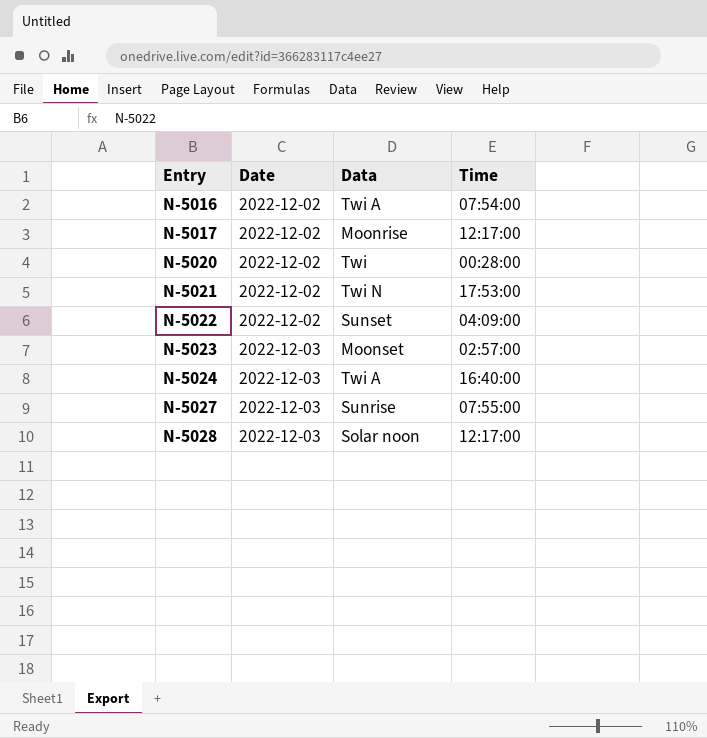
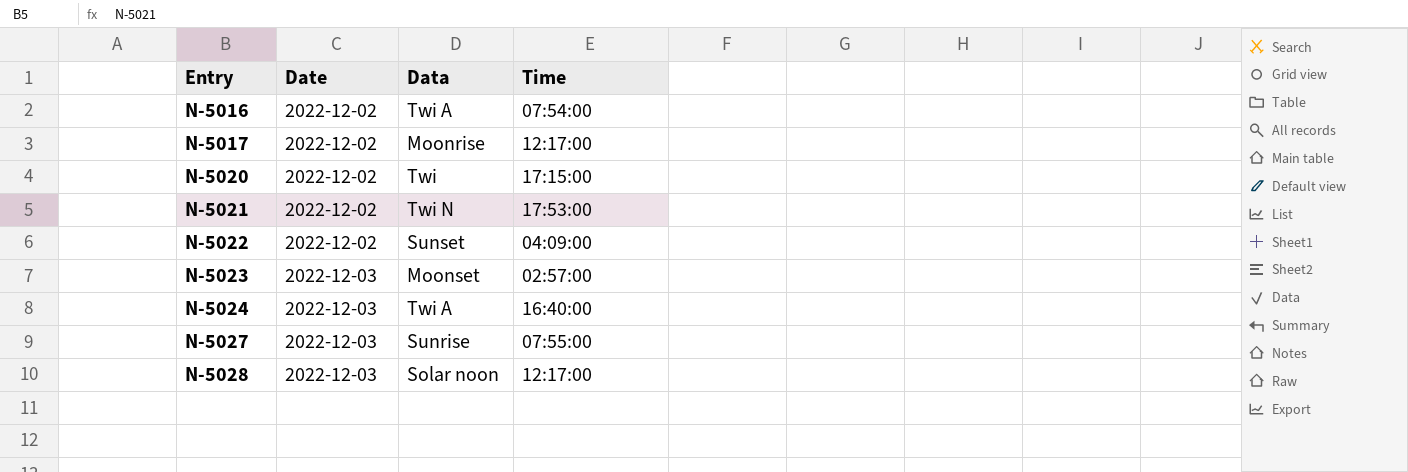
N-5020 | Time: 00:28:00 -> 17:15:00

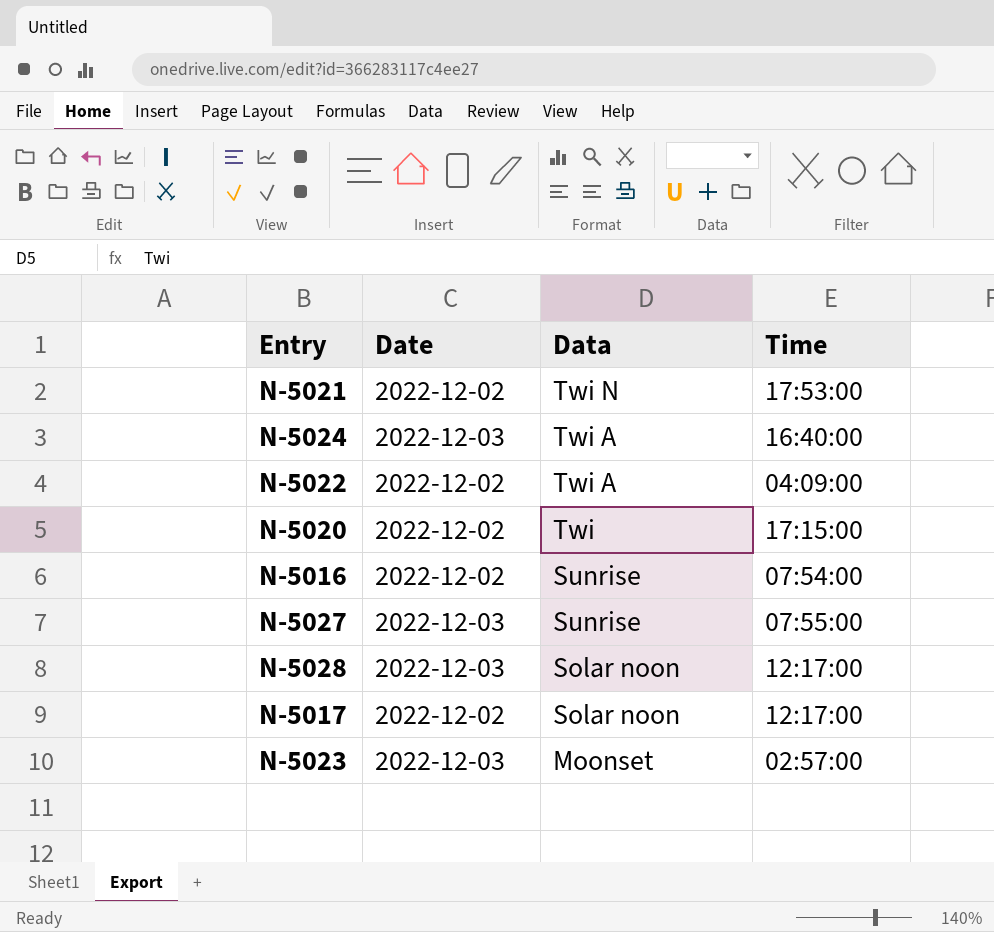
row order: Entry ascending -> Data descending
N-5022 | Data: Sunset -> Twi A
N-5016 | Data: Twi A -> Sunrise
N-5017 | Data: Moonrise -> Solar noon

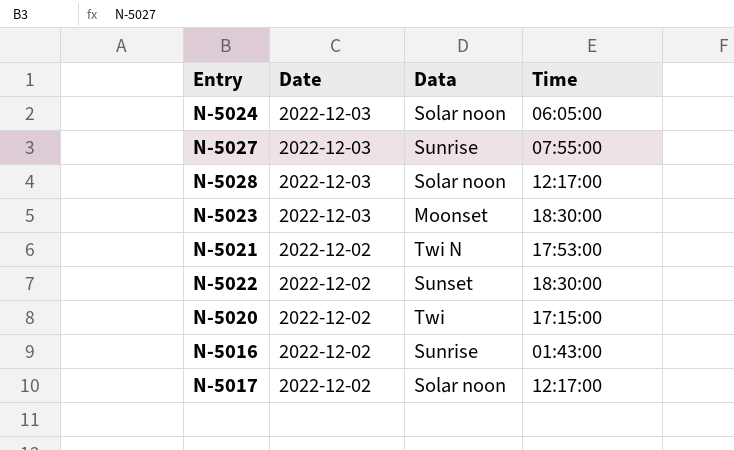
row order: Data descending -> Date descending
N-5024 | Data: Twi A -> Solar noon
N-5024 | Time: 16:40:00 -> 06:05:00
N-5023 | Time: 02:57:00 -> 18:30:00
N-5022 | Data: Twi A -> Sunset
N-5022 | Time: 04:09:00 -> 18:30:00
N-5016 | Time: 07:54:00 -> 01:43:00

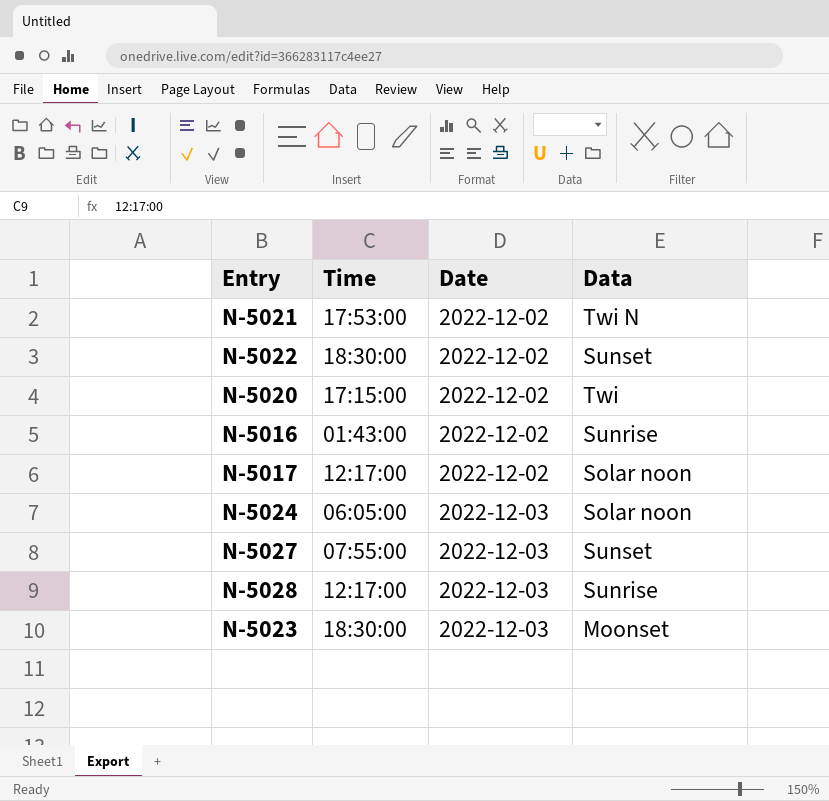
row order: Date descending -> Date ascending
column Time | position: 4 -> 2
N-5027 | Data: Sunrise -> Sunset
N-5028 | Data: Solar noon -> Sunrise

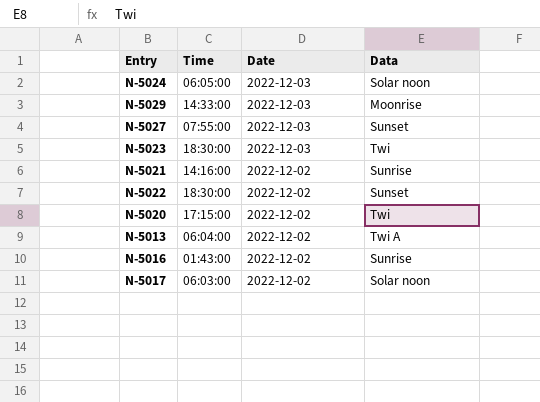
row order: Date ascending -> Date descending
row N-5028: 12:17:00 | 2022-12-03 | Sunrise -> none
row N-5029: none -> 14:33:00 | 2022-12-03 | Moonrise
N-5023 | Data: Moonset -> Twi
N-5021 | Time: 17:53:00 -> 14:16:00
N-5021 | Data: Twi N -> Sunrise
row N-5013: none -> 06:04:00 | 2022-12-02 | Twi A
N-5017 | Time: 12:17:00 -> 06:03:00

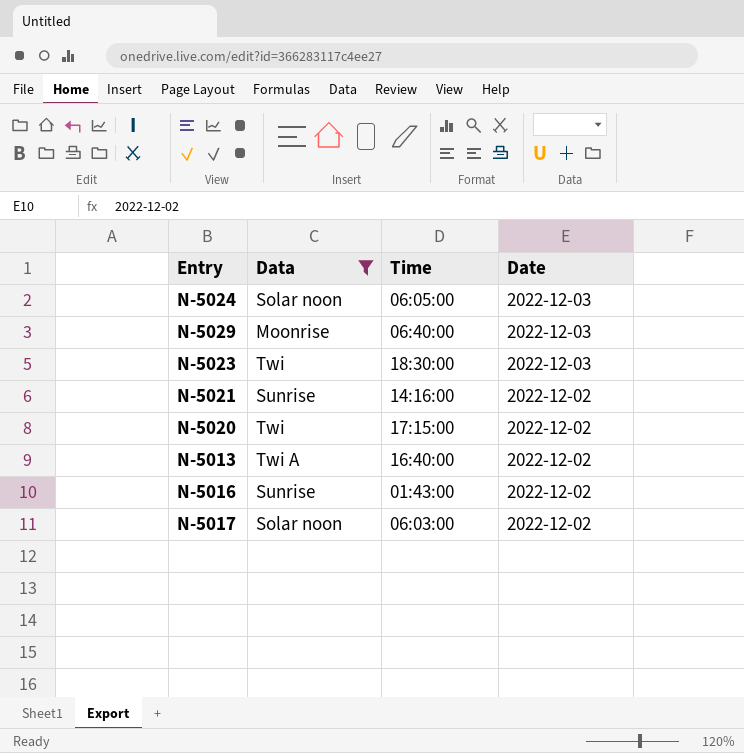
filter: none -> Data != Sunset
column Data | position: 4 -> 2
N-5029 | Time: 14:33:00 -> 06:40:00
N-5013 | Time: 06:04:00 -> 16:40:00

